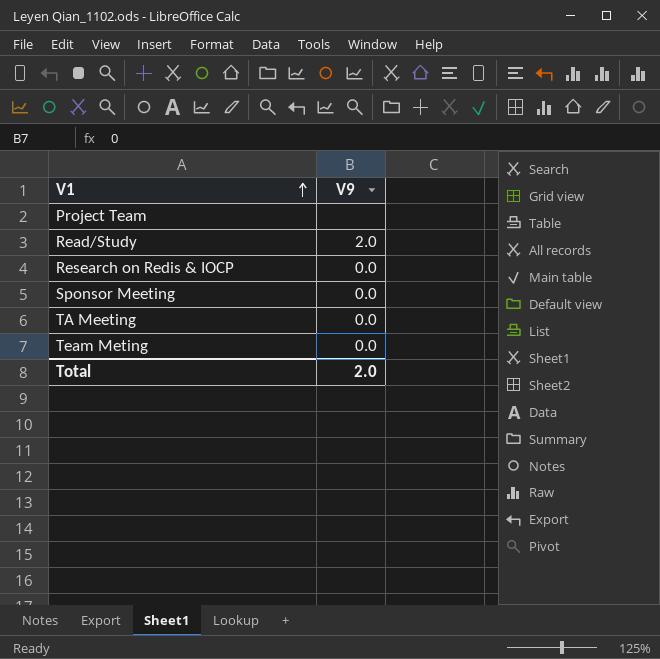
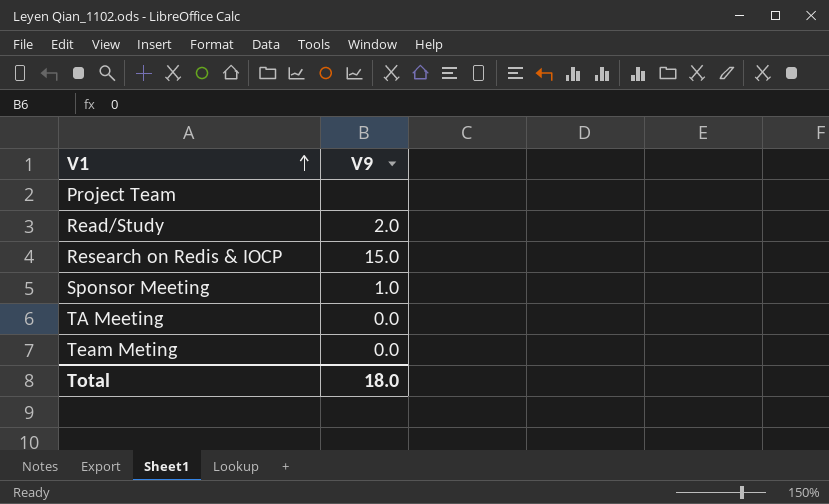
Research on Redis & IOCP | V9: 0.0 -> 15.0
Sponsor Meeting | V9: 0.0 -> 1.0
Total | V9: 2.0 -> 18.0

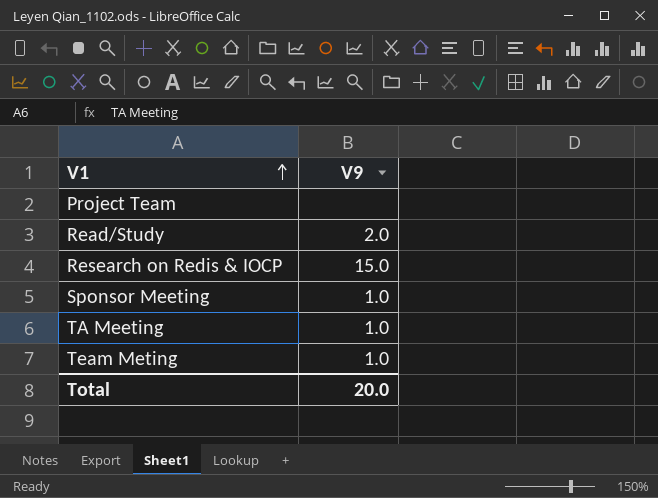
TA Meeting | V9: 0.0 -> 1.0
Team Meting | V9: 0.0 -> 1.0
Total | V9: 18.0 -> 20.0

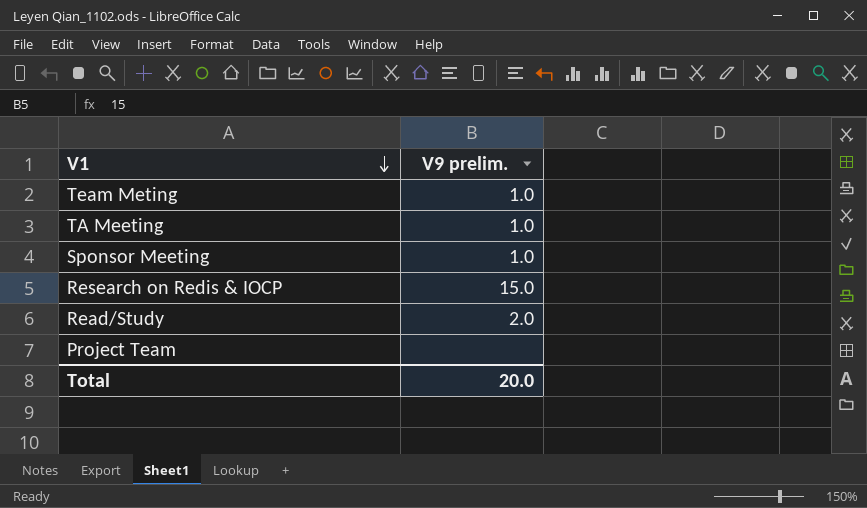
row order: V1 ascending -> V1 descending
column name: V9 -> V9 prelim.

